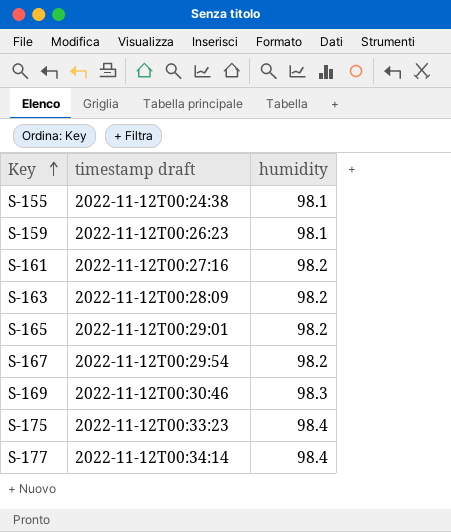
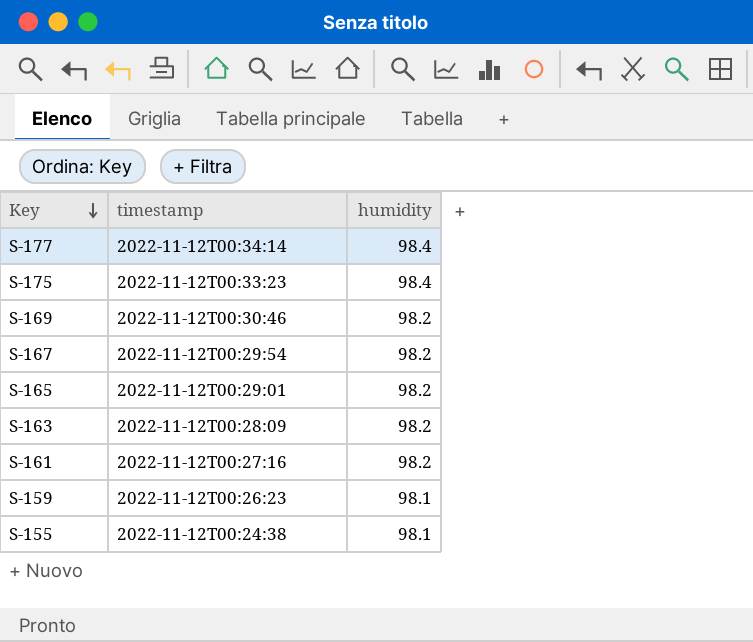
row order: Key ascending -> Key descending
column name: timestamp draft -> timestamp
S-169 | humidity: 98.3 -> 98.2

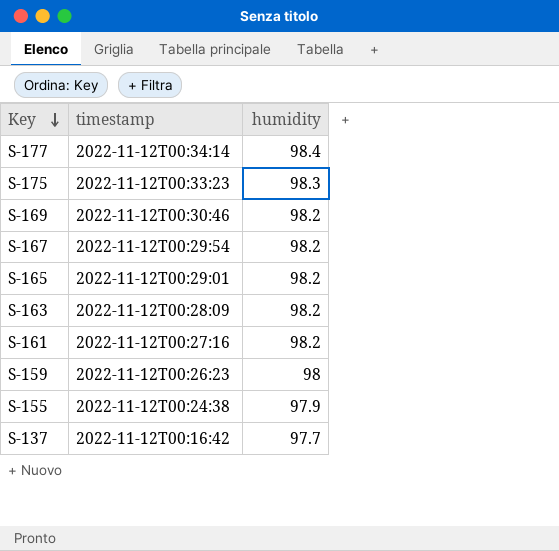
S-175 | humidity: 98.4 -> 98.3
S-159 | humidity: 98.1 -> 98
S-155 | humidity: 98.1 -> 97.9
row S-137: none -> 2022-11-12T00:16:42 | 97.7

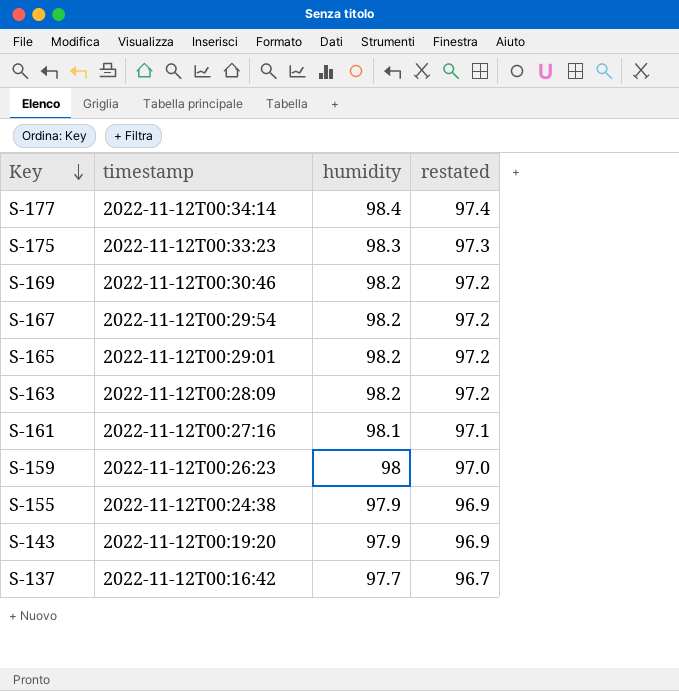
column restated | formula: none -> [humidity] - 1
S-161 | humidity: 98.2 -> 98.1
row S-143: none -> 2022-11-12T00:19:20 | 97.9 | 96.9

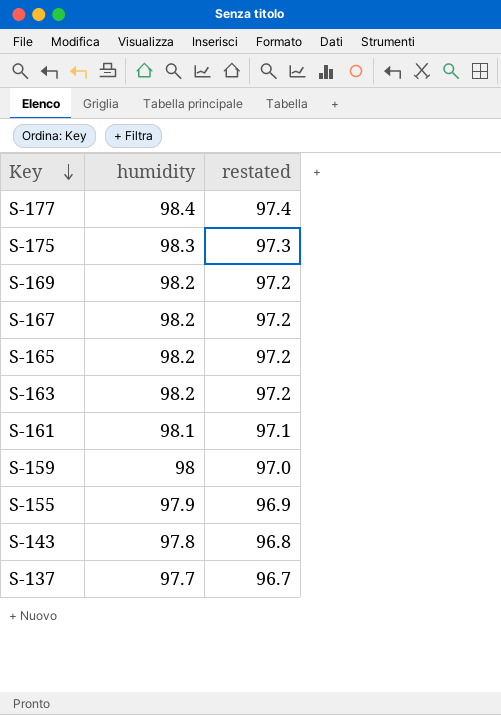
column timestamp | position: 2 -> none
S-143 | humidity: 97.9 -> 97.8
S-143 | restated: 96.9 -> 96.8

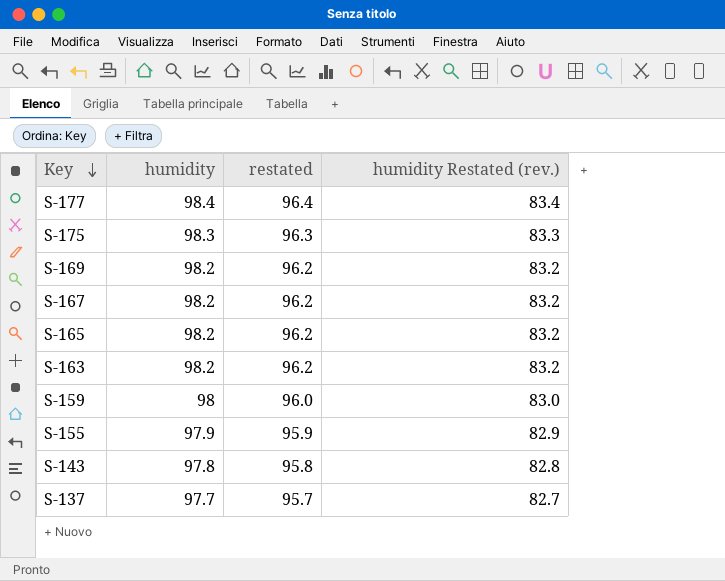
column restated | formula: [humidity] - 1 -> [humidity] - 2
column humidity Restated (rev.) | formula: none -> [humidity] - 15
row S-161: 98.1 | 97.1 -> none

